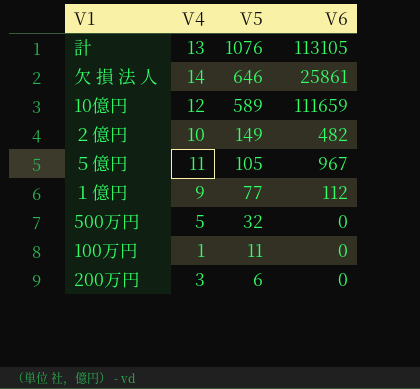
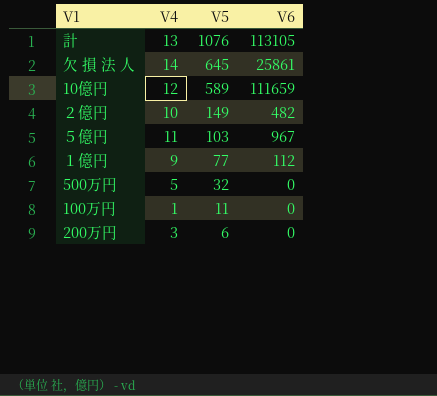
欠 損 法 人 | V5: 646 -> 645
５億円 | V5: 105 -> 103

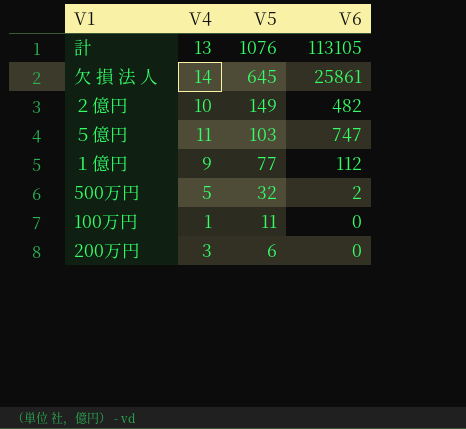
row 10億円: 12 | 589 | 111659 -> none
５億円 | V6: 967 -> 747
500万円 | V6: 0 -> 2

